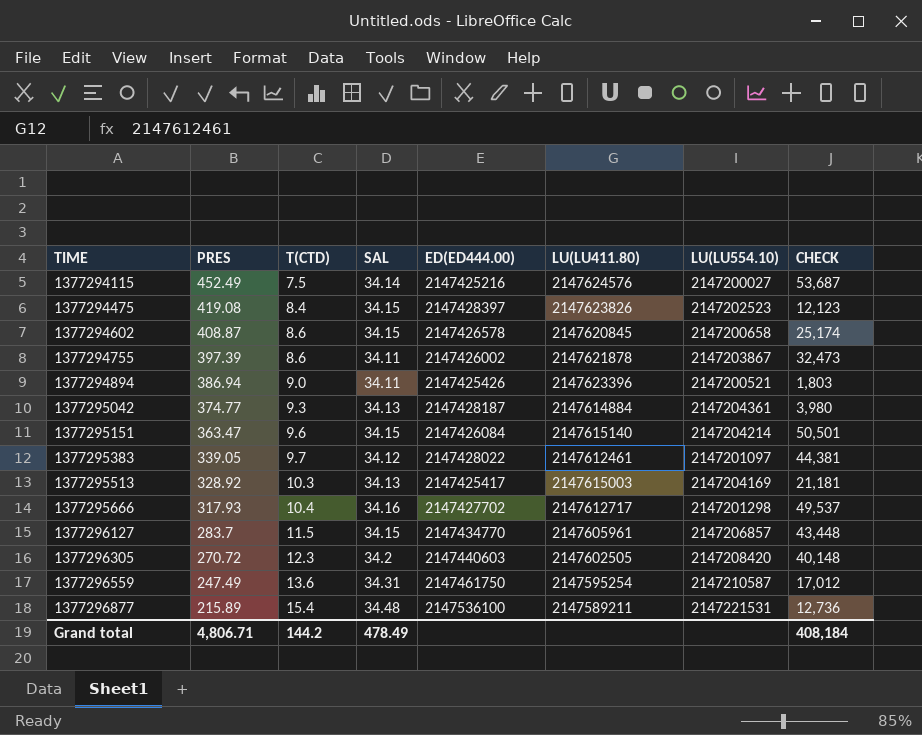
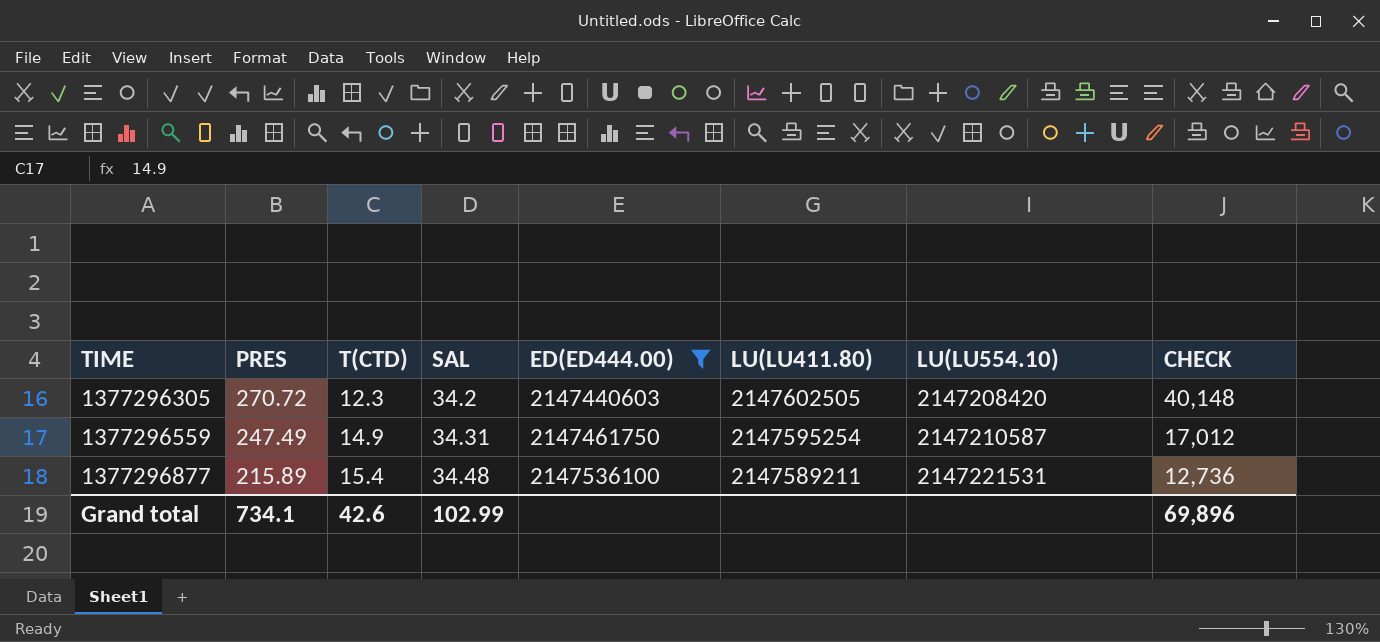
filter: none -> ED(ED444.00) >= 2147440603
1377296559 | T(CTD): 13.6 -> 14.9
Grand total | PRES: 4,806.71 -> 734.1
Grand total | T(CTD): 144.2 -> 42.6
Grand total | SAL: 478.49 -> 102.99
Grand total | CHECK: 408,184 -> 69,896

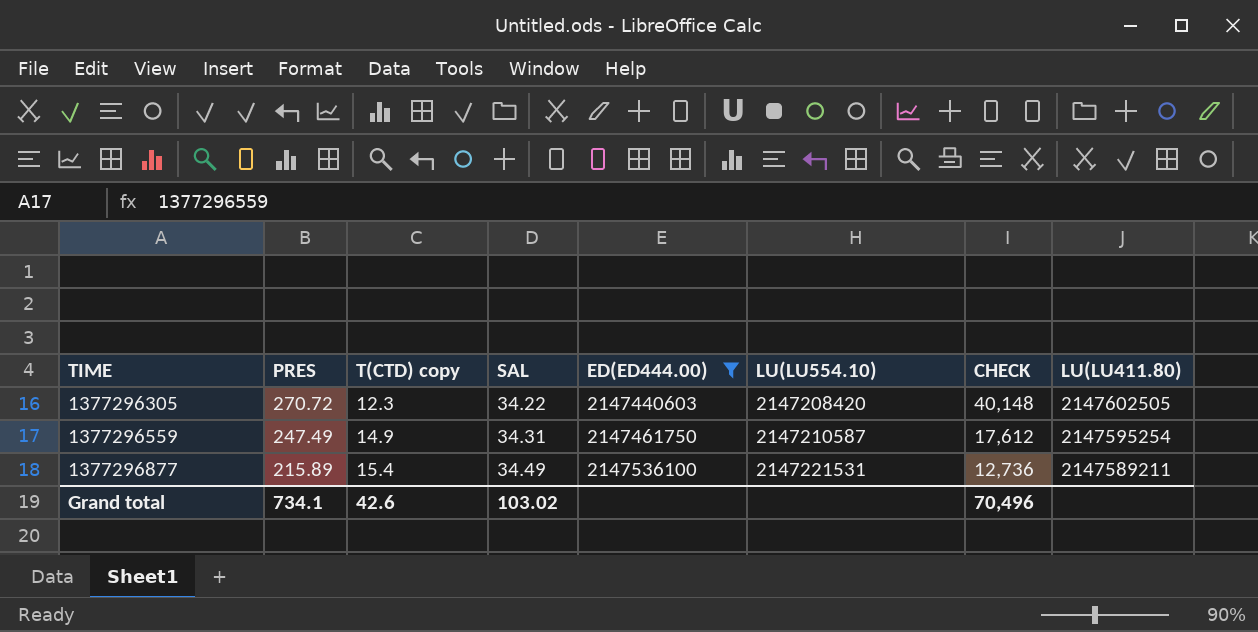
column name: T(CTD) -> T(CTD) copy
column LU(LU411.80) | position: 6 -> 8
1377296305 | SAL: 34.2 -> 34.22
1377296559 | CHECK: 17,012 -> 17,612
1377296877 | SAL: 34.48 -> 34.49
Grand total | SAL: 102.99 -> 103.02
Grand total | CHECK: 69,896 -> 70,496

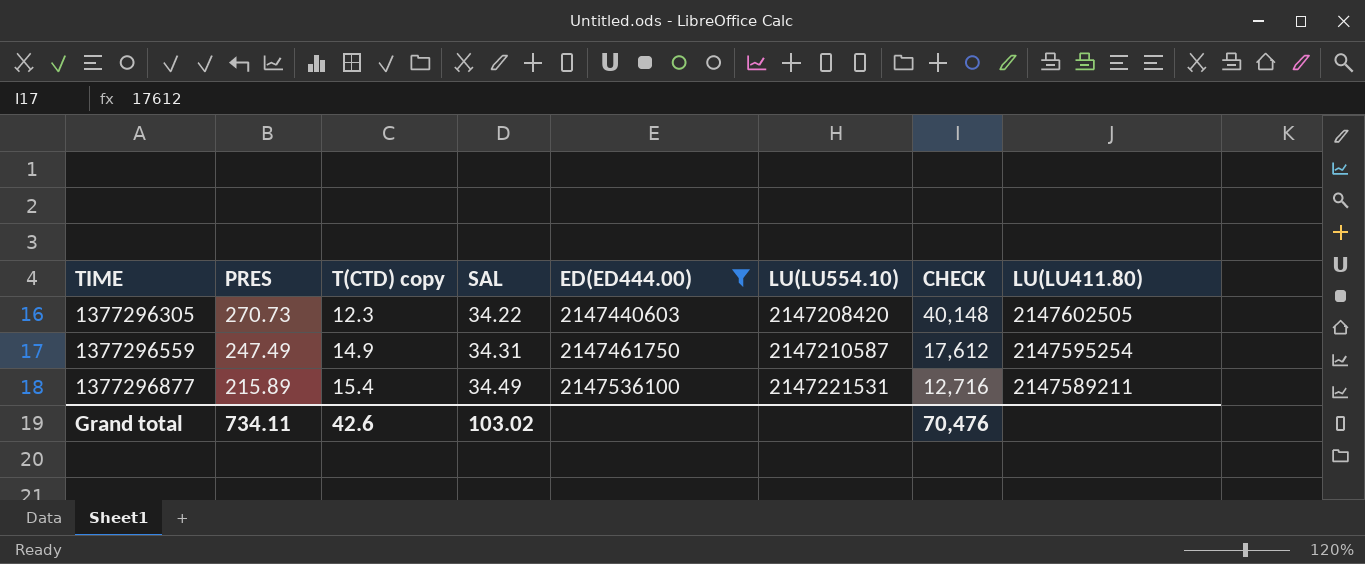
1377296305 | PRES: 270.72 -> 270.73
1377296877 | CHECK: 12,736 -> 12,716
Grand total | PRES: 734.1 -> 734.11
Grand total | CHECK: 70,496 -> 70,476

